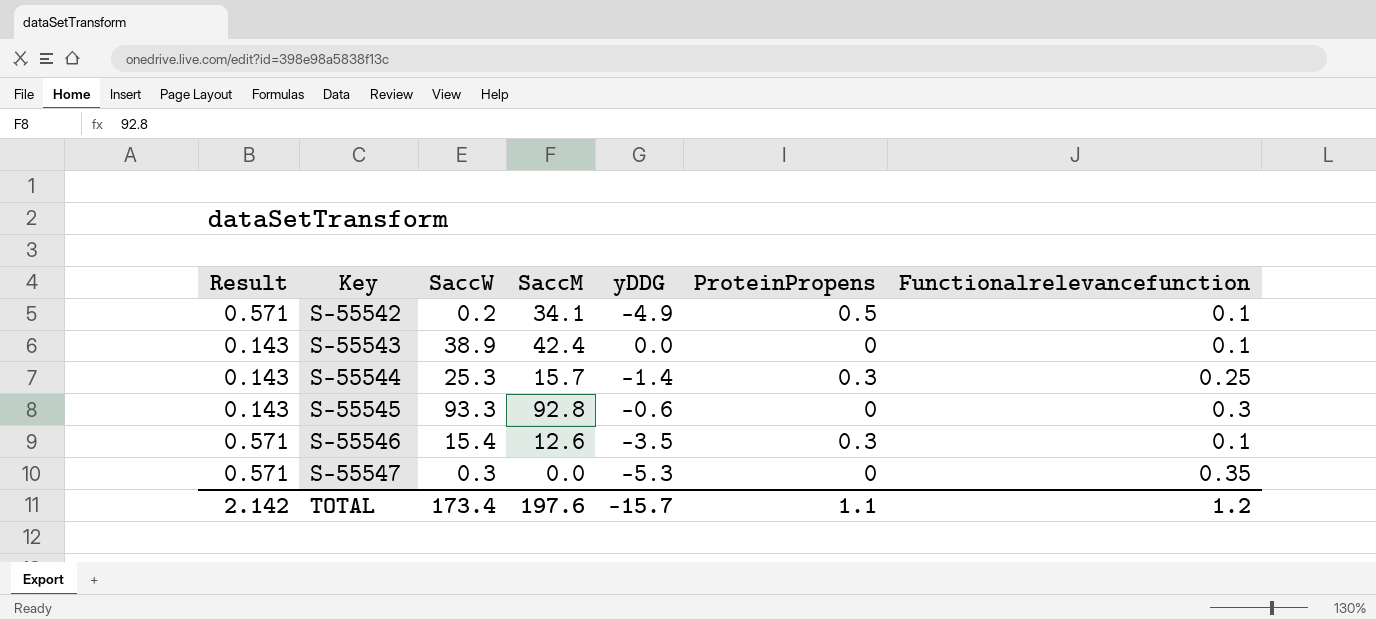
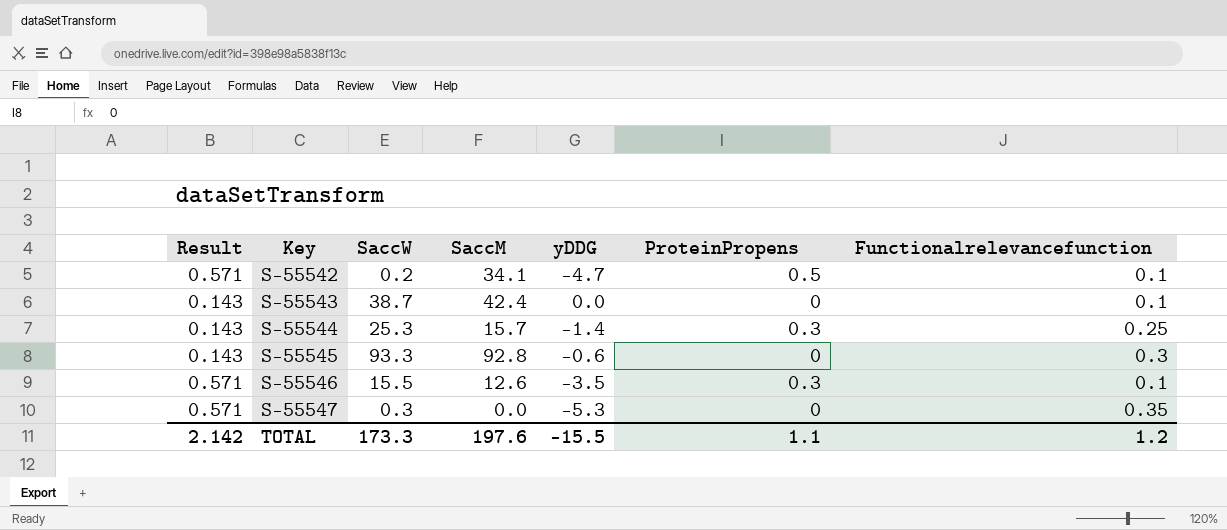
S-55542 | yDDG: -4.9 -> -4.7
S-55543 | SaccW: 38.9 -> 38.7
S-55546 | SaccW: 15.4 -> 15.5
TOTAL | SaccW: 173.4 -> 173.3
TOTAL | yDDG: -15.7 -> -15.5

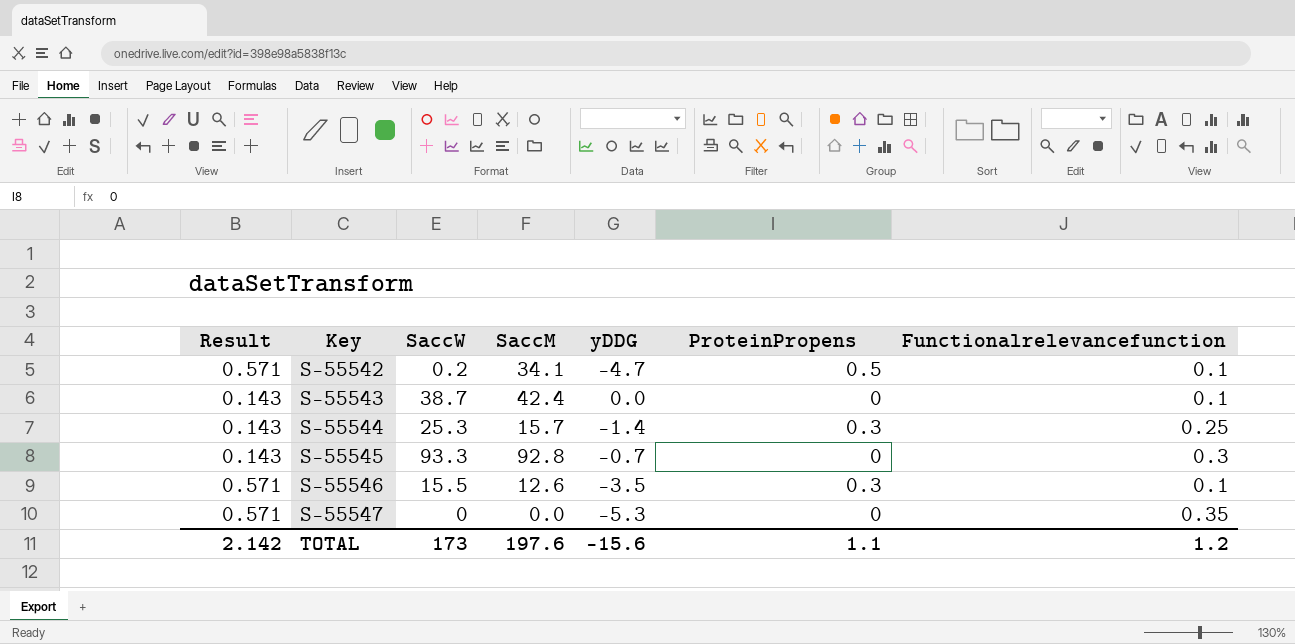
S-55545 | yDDG: -0.6 -> -0.7
S-55547 | SaccW: 0.3 -> 0
TOTAL | SaccW: 173.3 -> 173
TOTAL | yDDG: -15.5 -> -15.6

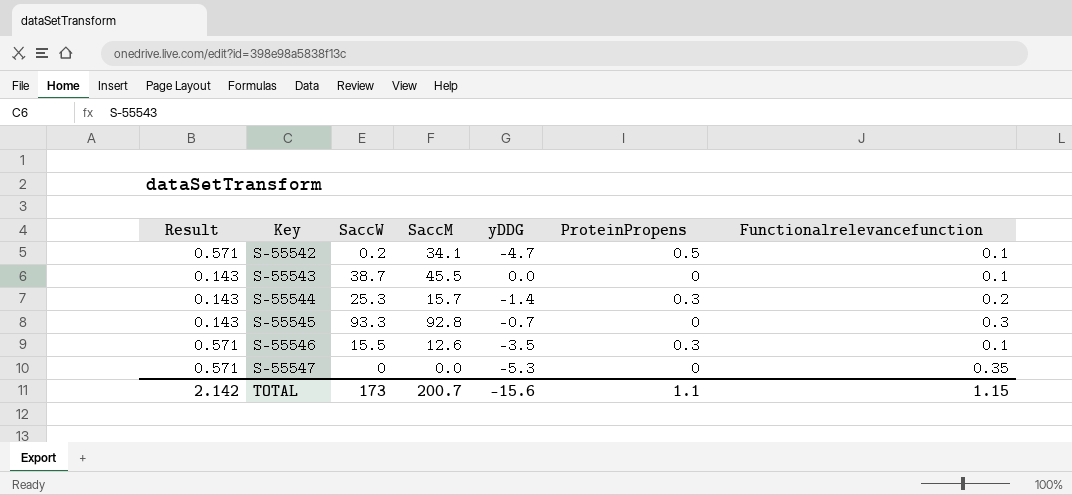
S-55543 | SaccM: 42.4 -> 45.5
S-55544 | Functionalrelevancefunction: 0.25 -> 0.2
TOTAL | SaccM: 197.6 -> 200.7
TOTAL | Functionalrelevancefunction: 1.2 -> 1.15

